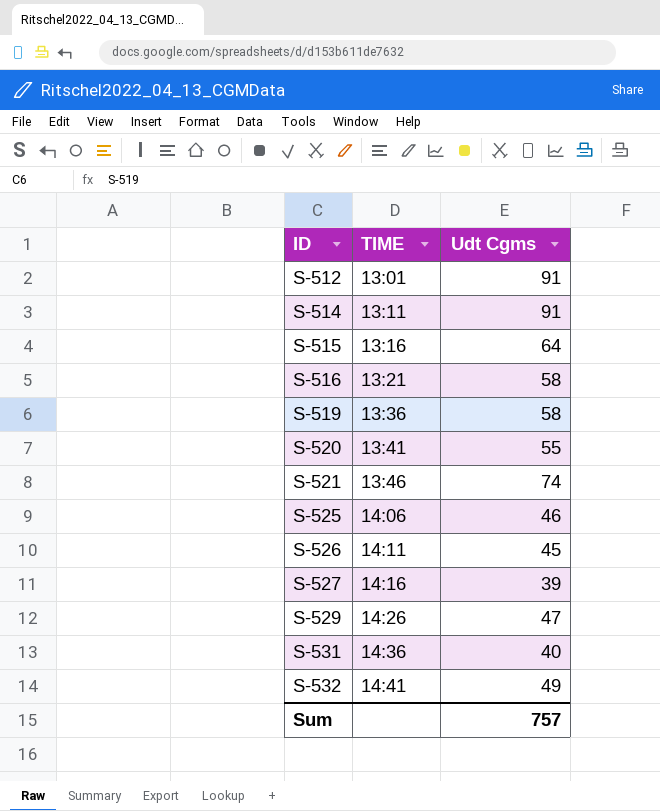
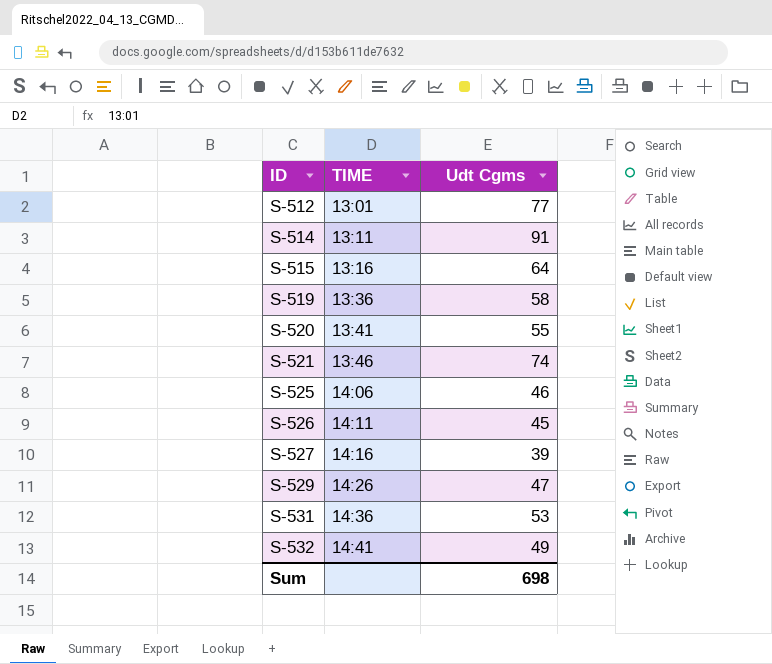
row S-516: 13:21 | 58 -> none
S-512 | Udt Cgms: 91 -> 77
S-531 | Udt Cgms: 40 -> 53
Sum | Udt Cgms: 757 -> 698

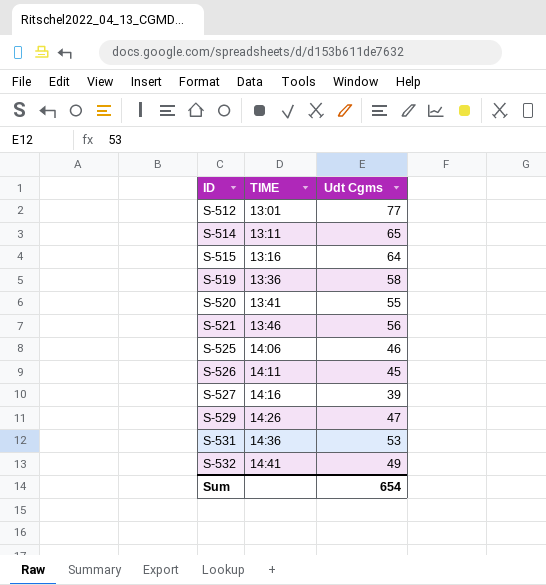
S-514 | Udt Cgms: 91 -> 65
S-521 | Udt Cgms: 74 -> 56
Sum | Udt Cgms: 698 -> 654

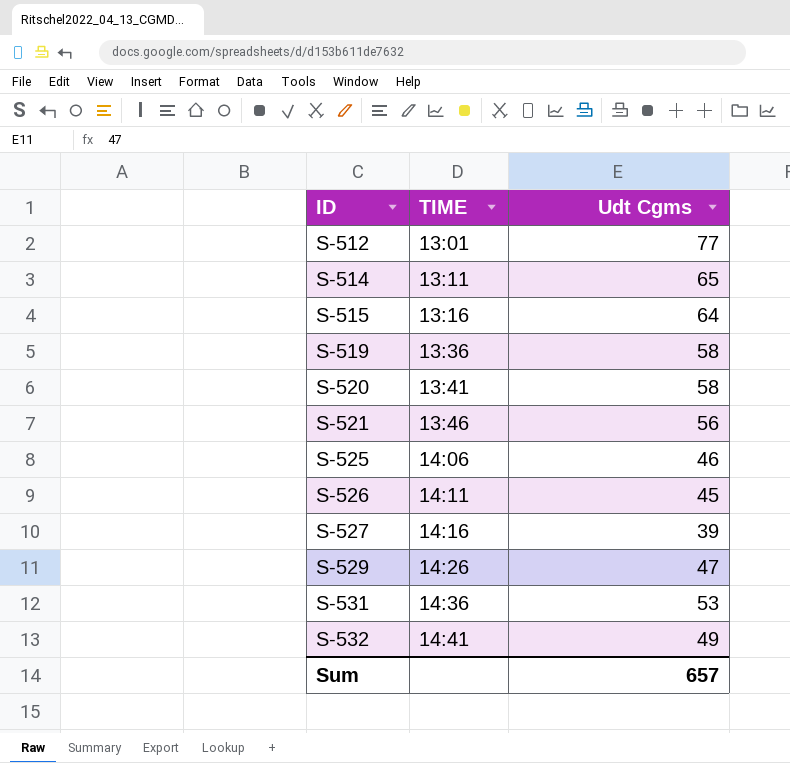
S-520 | Udt Cgms: 55 -> 58
Sum | Udt Cgms: 654 -> 657

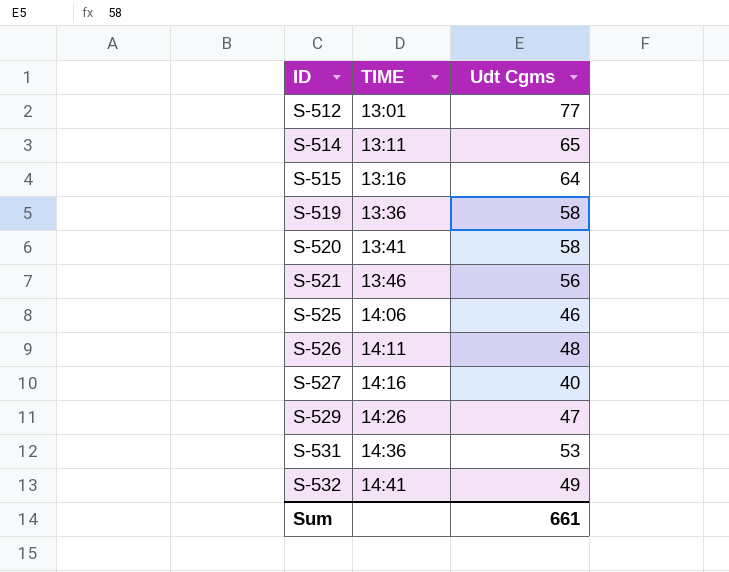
S-526 | Udt Cgms: 45 -> 48
S-527 | Udt Cgms: 39 -> 40
Sum | Udt Cgms: 657 -> 661

